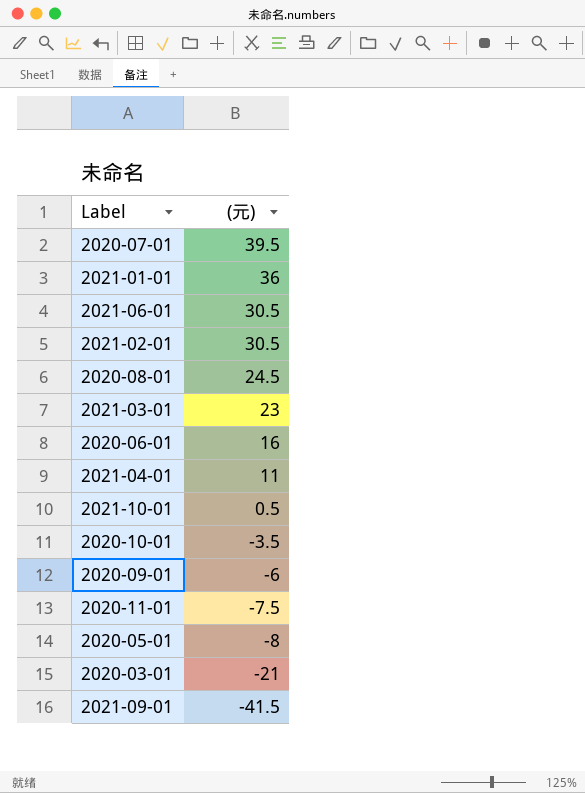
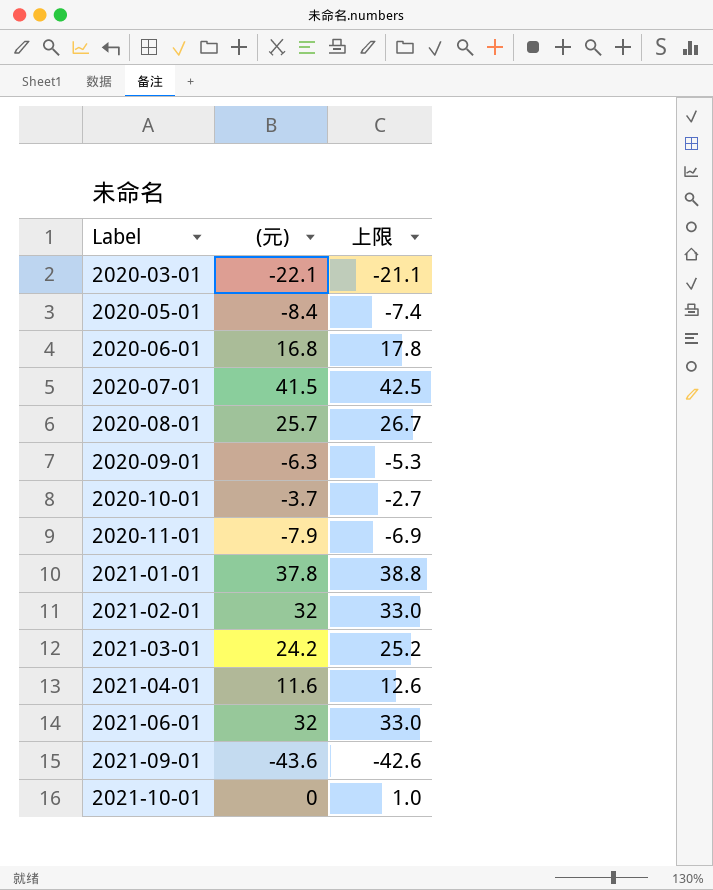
row order: (元) descending -> Label ascending
column 上限 | formula: none -> [(元)] + 1
2020-03-01 | (元): -21 -> -22.1
2020-05-01 | (元): -8 -> -8.4
2020-06-01 | (元): 16 -> 16.8
2020-07-01 | (元): 39.5 -> 41.5
2020-08-01 | (元): 24.5 -> 25.7
2020-09-01 | (元): -6 -> -6.3
2020-10-01 | (元): -3.5 -> -3.7
2020-11-01 | (元): -7.5 -> -7.9
2021-01-01 | (元): 36 -> 37.8
2021-02-01 | (元): 30.5 -> 32
2021-03-01 | (元): 23 -> 24.2
2021-04-01 | (元): 11 -> 11.6
2021-06-01 | (元): 30.5 -> 32
2021-09-01 | (元): -41.5 -> -43.6
2021-10-01 | (元): 0.5 -> 0

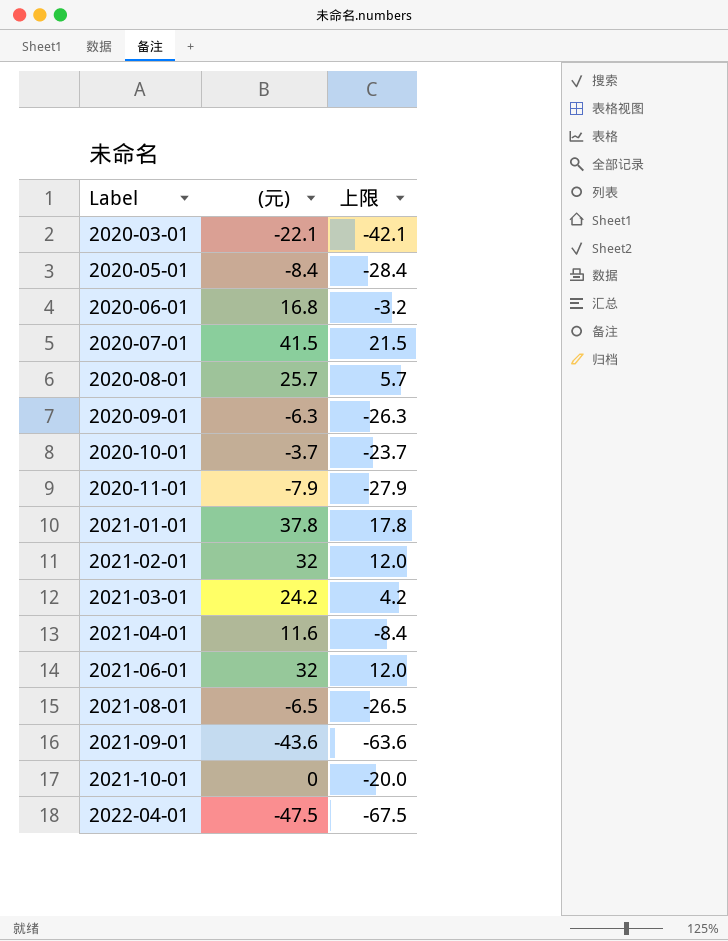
column 上限 | formula: [(元)] + 1 -> [(元)] - 20
row 2021-08-01: none -> -6.5 | -26.5
row 2022-04-01: none -> -47.5 | -67.5

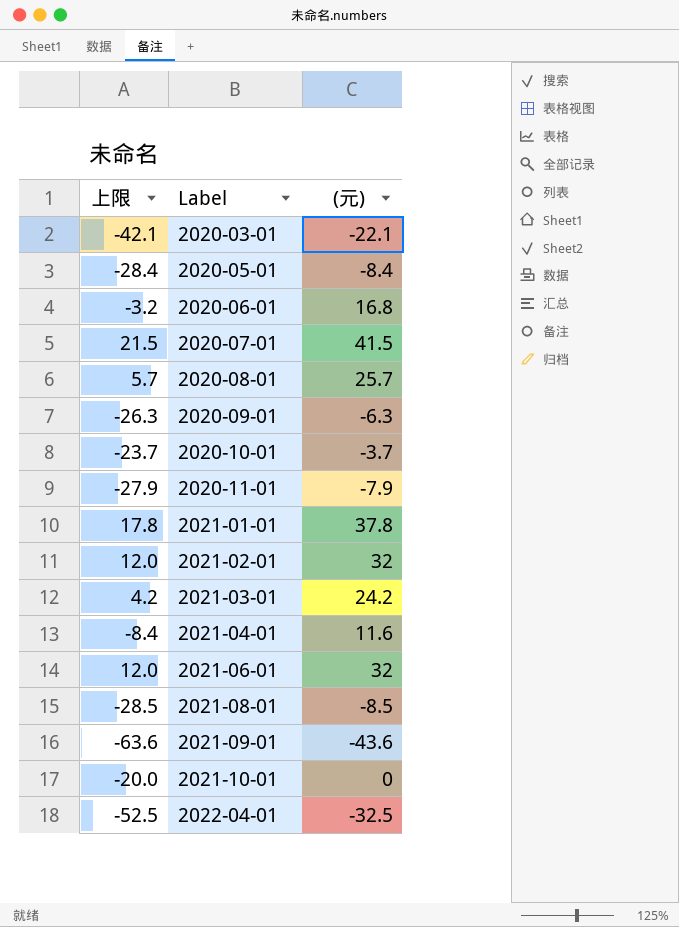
column 上限 | position: 3 -> 1
2021-08-01 | 上限: -26.5 -> -28.5
2021-08-01 | (元): -6.5 -> -8.5
2022-04-01 | 上限: -67.5 -> -52.5
2022-04-01 | (元): -47.5 -> -32.5

